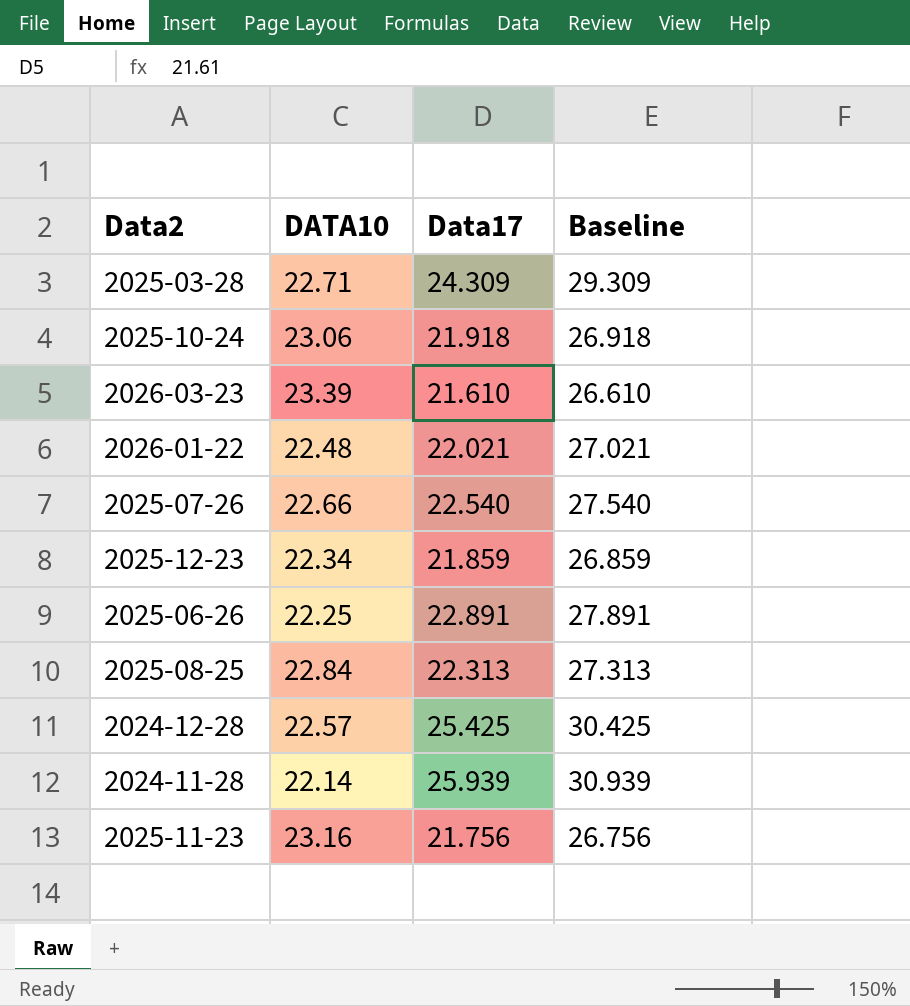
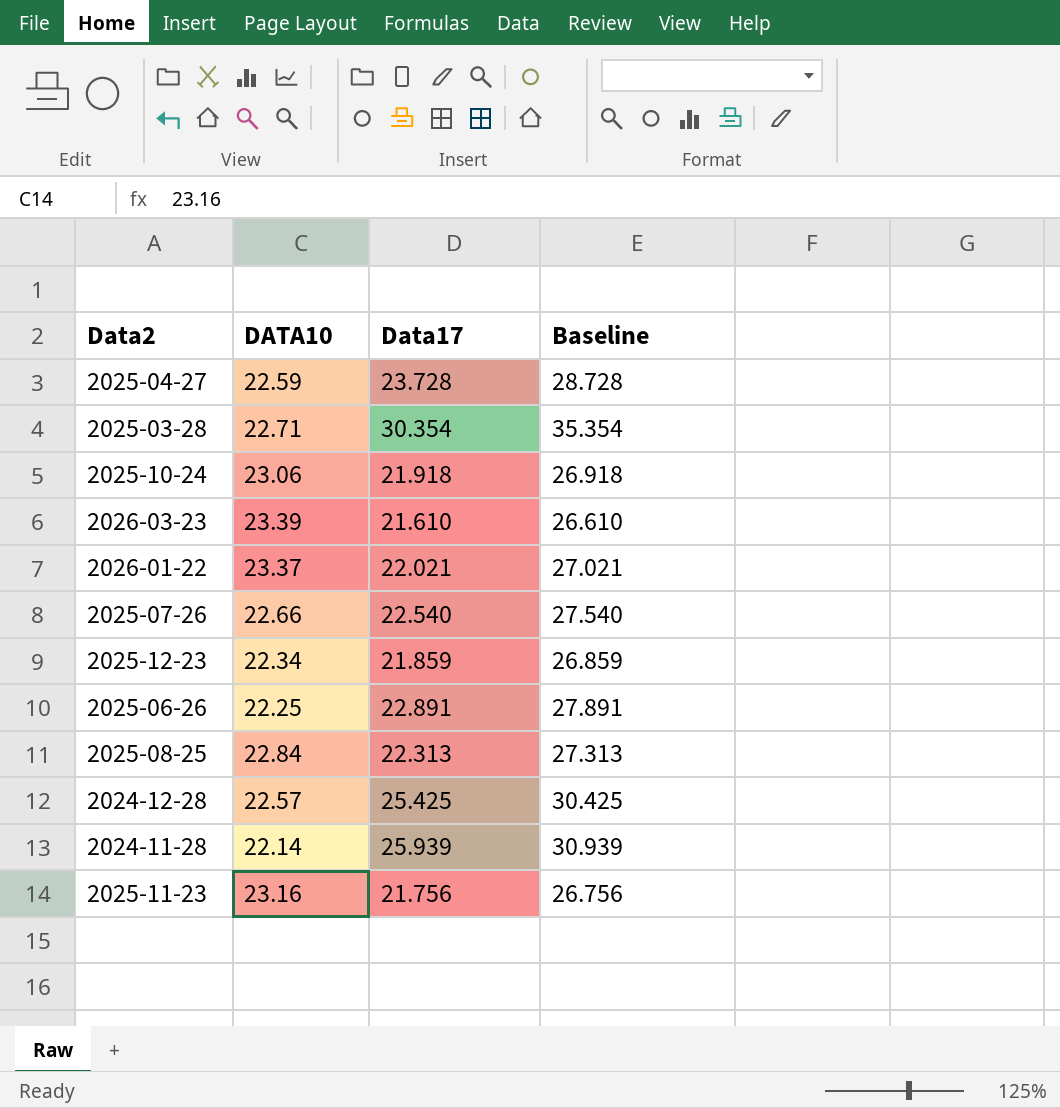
row 2025-04-27: none -> 22.59 | 23.728 | 28.728
2025-03-28 | Data17: 24.309 -> 30.354
2025-03-28 | Baseline: 29.309 -> 35.354
2026-01-22 | DATA10: 22.48 -> 23.37

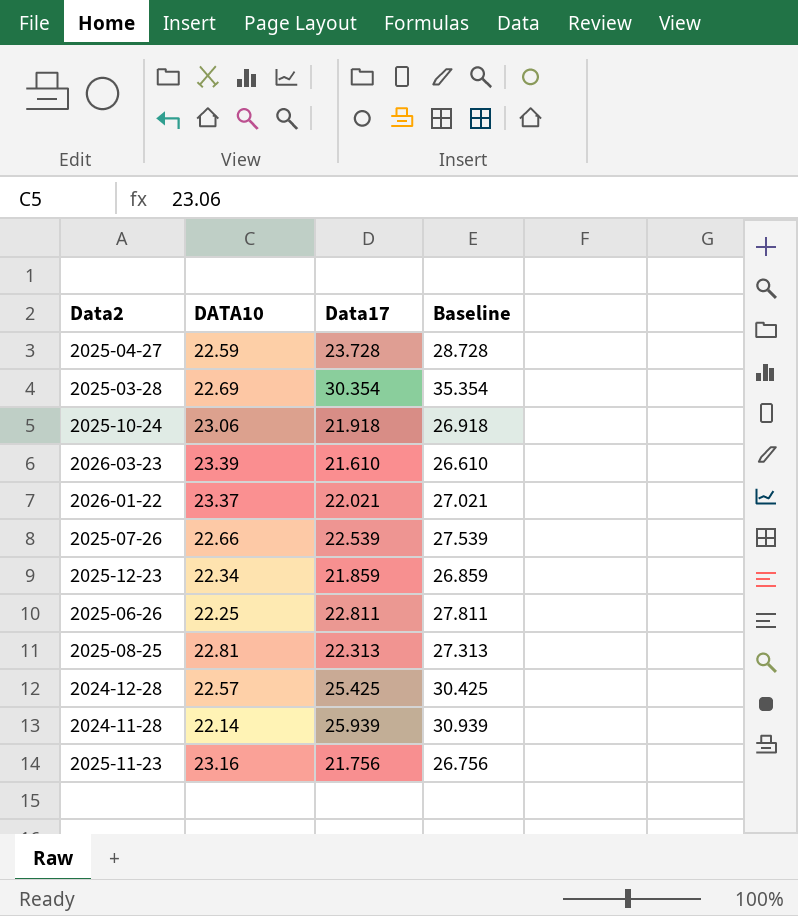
2025-03-28 | DATA10: 22.71 -> 22.69
2025-07-26 | Data17: 22.540 -> 22.539
2025-07-26 | Baseline: 27.540 -> 27.539
2025-06-26 | Data17: 22.891 -> 22.811
2025-06-26 | Baseline: 27.891 -> 27.811
2025-08-25 | DATA10: 22.84 -> 22.81

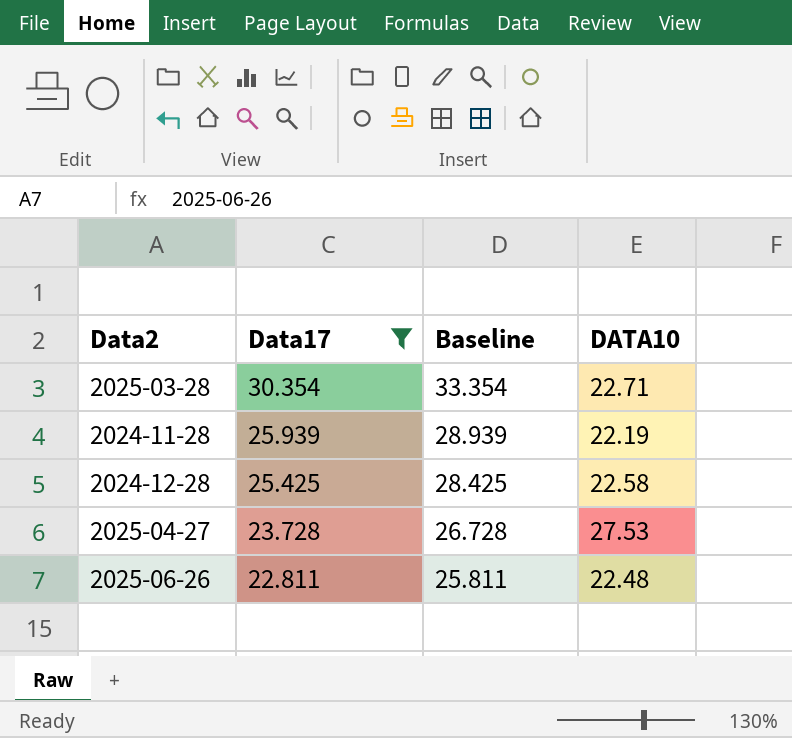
filter: none -> Data17 >= 22.811
row order: none -> Data17 descending
column Baseline | formula: [Data17] + 5 -> [Data17] + 3
column DATA10 | position: 2 -> 4
2025-03-28 | DATA10: 22.69 -> 22.71
2024-11-28 | DATA10: 22.14 -> 22.19
2024-12-28 | DATA10: 22.57 -> 22.58
2025-04-27 | DATA10: 22.59 -> 27.53
2025-06-26 | DATA10: 22.25 -> 22.48

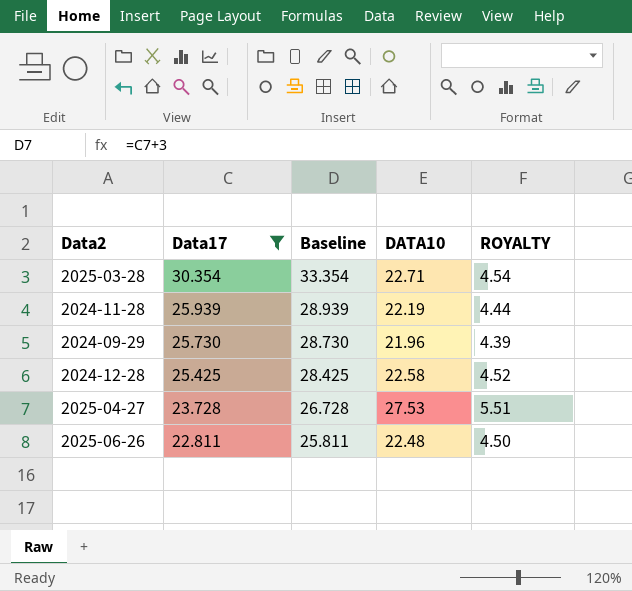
column ROYALTY | formula: none -> [DATA10] * 0.2
row 2024-09-29: none -> 25.730 | 28.730 | 21.96 | 4.39

